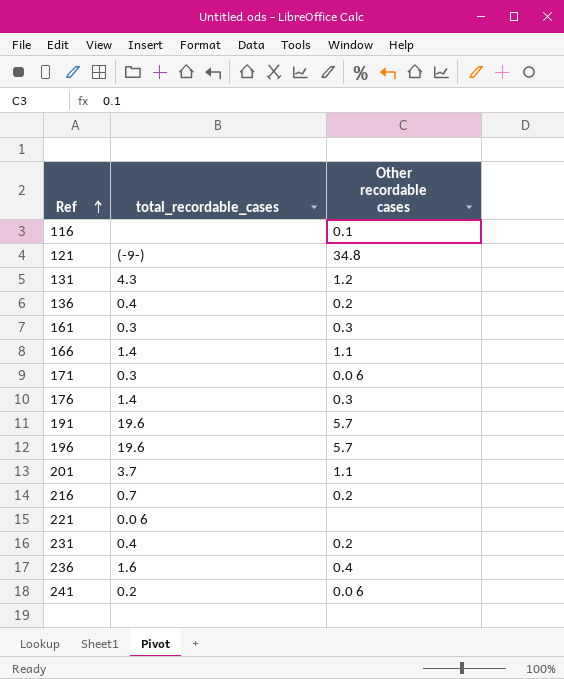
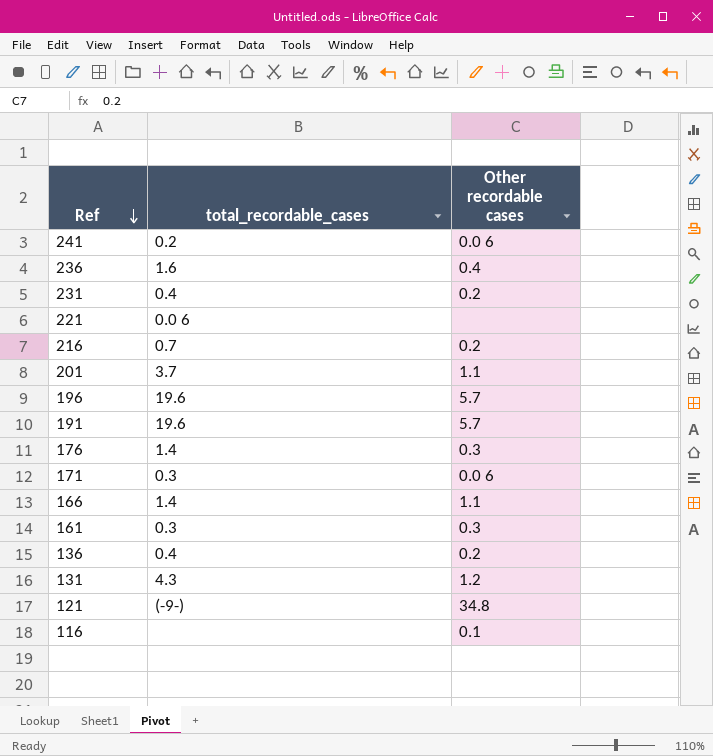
row order: Ref ascending -> Ref descending

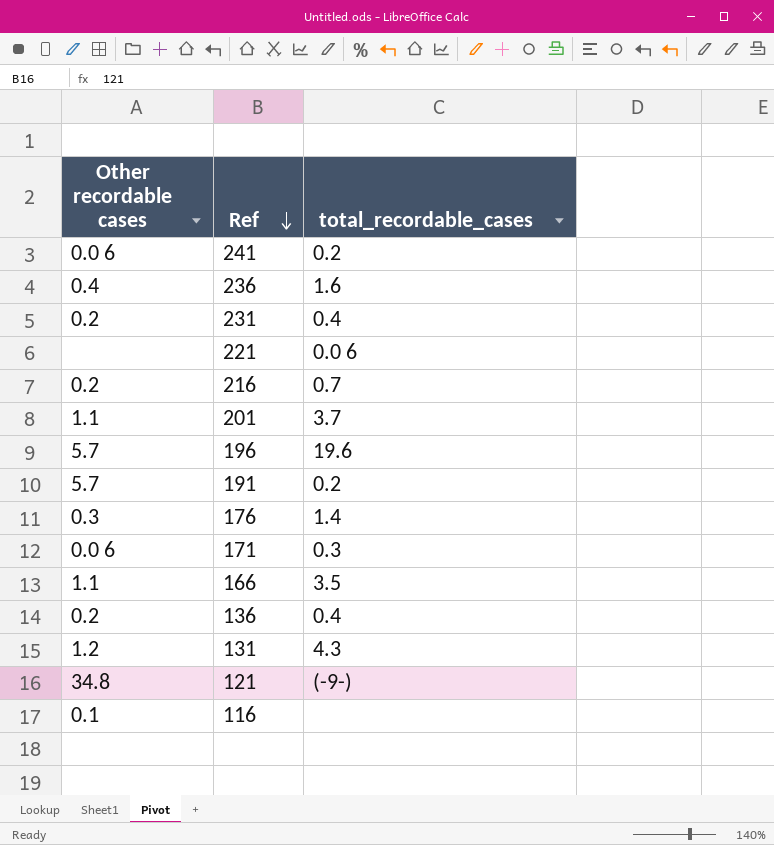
column Other recordable cases | position: 3 -> 1
row 161: 0.3 | 0.3 -> none
191 | total_recordable_cases: 19.6 -> 0.2
166 | total_recordable_cases: 1.4 -> 3.5

